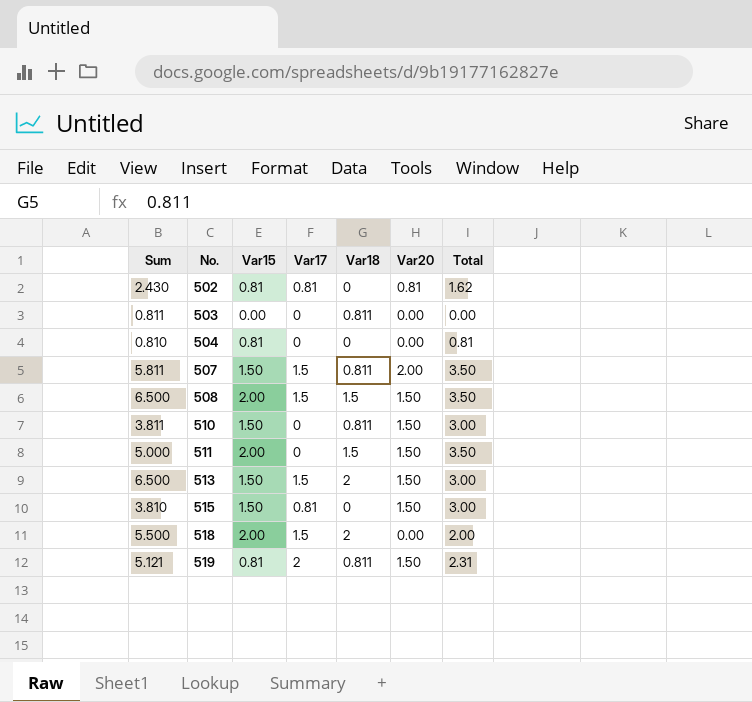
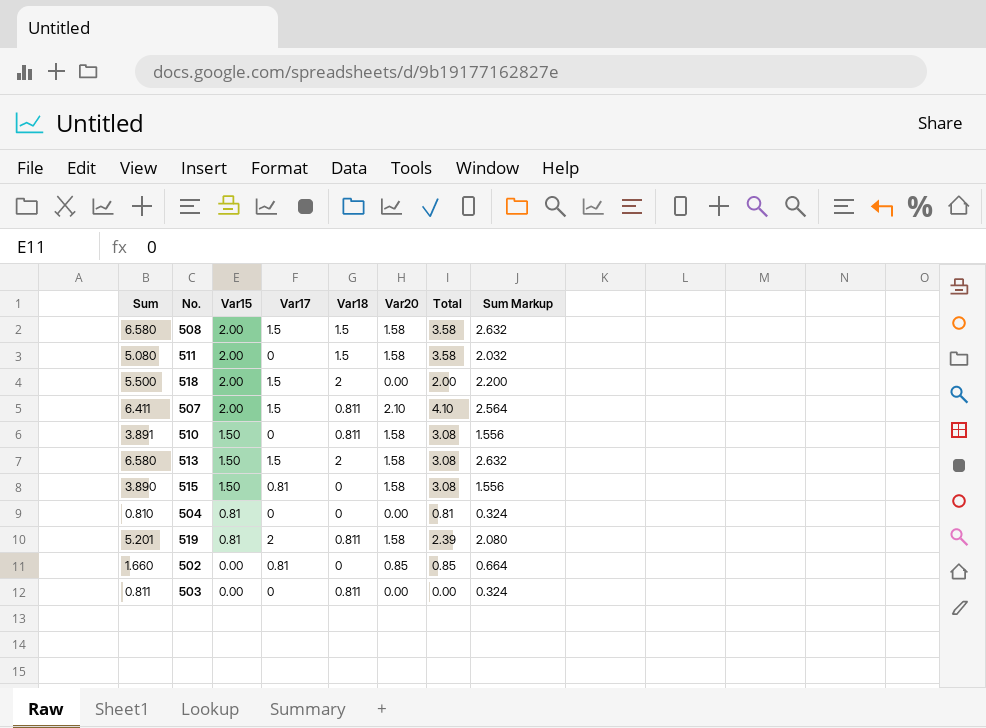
row order: No. ascending -> Var15 descending
column Sum Markup | formula: none -> [Sum] * 0.4
508 | Sum: 6.500 -> 6.580
508 | Var20: 1.50 -> 1.58
508 | Total: 3.50 -> 3.58
511 | Sum: 5.000 -> 5.080
511 | Var20: 1.50 -> 1.58
511 | Total: 3.50 -> 3.58
507 | Sum: 5.811 -> 6.411
507 | Var15: 1.50 -> 2.00
507 | Var20: 2.00 -> 2.10
507 | Total: 3.50 -> 4.10
510 | Sum: 3.811 -> 3.891
510 | Var20: 1.50 -> 1.58
510 | Total: 3.00 -> 3.08
513 | Sum: 6.500 -> 6.580
513 | Var20: 1.50 -> 1.58
513 | Total: 3.00 -> 3.08
515 | Sum: 3.810 -> 3.890
515 | Var20: 1.50 -> 1.58
515 | Total: 3.00 -> 3.08
519 | Sum: 5.121 -> 5.201
519 | Var20: 1.50 -> 1.58
519 | Total: 2.31 -> 2.39
502 | Sum: 2.430 -> 1.660
502 | Var15: 0.81 -> 0.00
502 | Var20: 0.81 -> 0.85
502 | Total: 1.62 -> 0.85

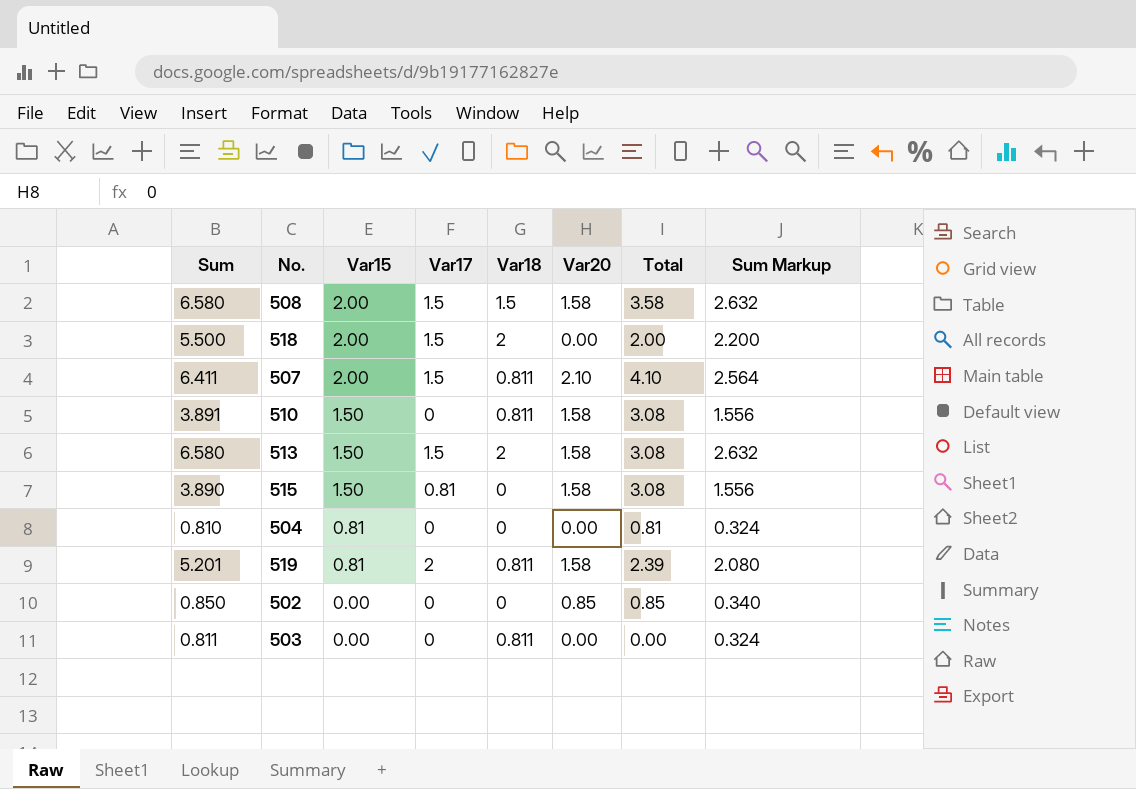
row 511: 5.080 | 2.00 | 0 | 1.5 | 1.58 | 3.58 | 2.032 -> none
502 | Sum: 1.660 -> 0.850
502 | Var17: 0.81 -> 0
502 | Sum Markup: 0.664 -> 0.340

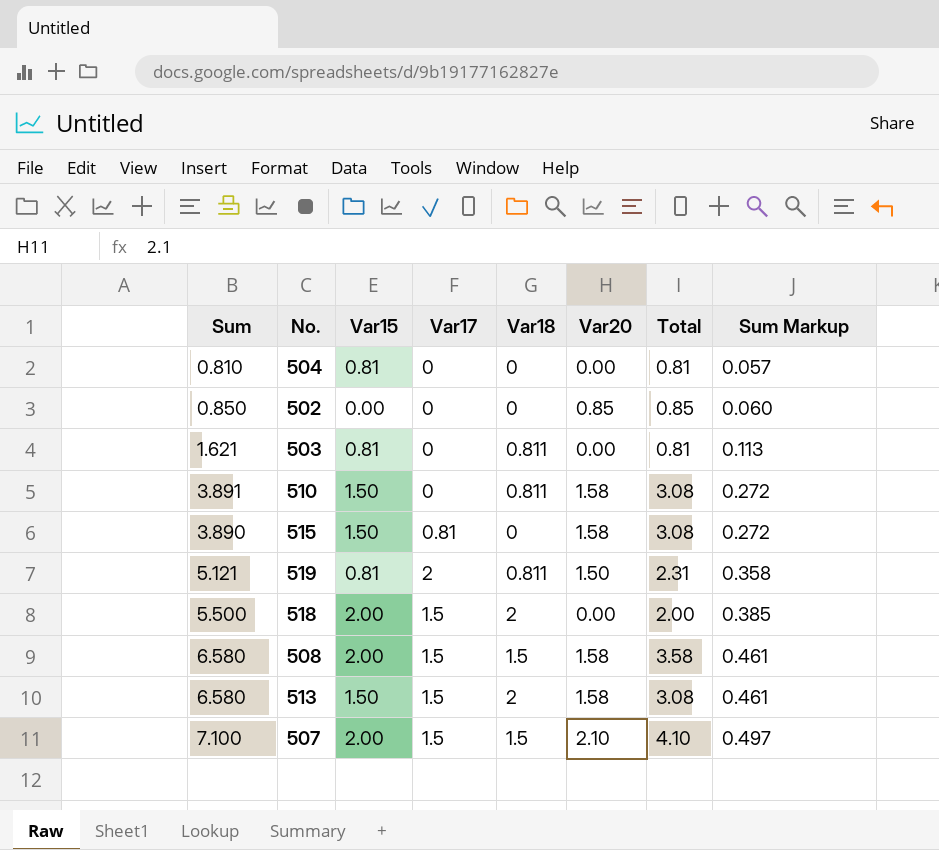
row order: Var15 descending -> Sum Markup ascending
column Sum Markup | formula: [Sum] * 0.4 -> [Sum] * 0.07
503 | Sum: 0.811 -> 1.621
503 | Var15: 0.00 -> 0.81
503 | Total: 0.00 -> 0.81
519 | Sum: 5.201 -> 5.121
519 | Var20: 1.58 -> 1.50
519 | Total: 2.39 -> 2.31
507 | Sum: 6.411 -> 7.100
507 | Var18: 0.811 -> 1.5

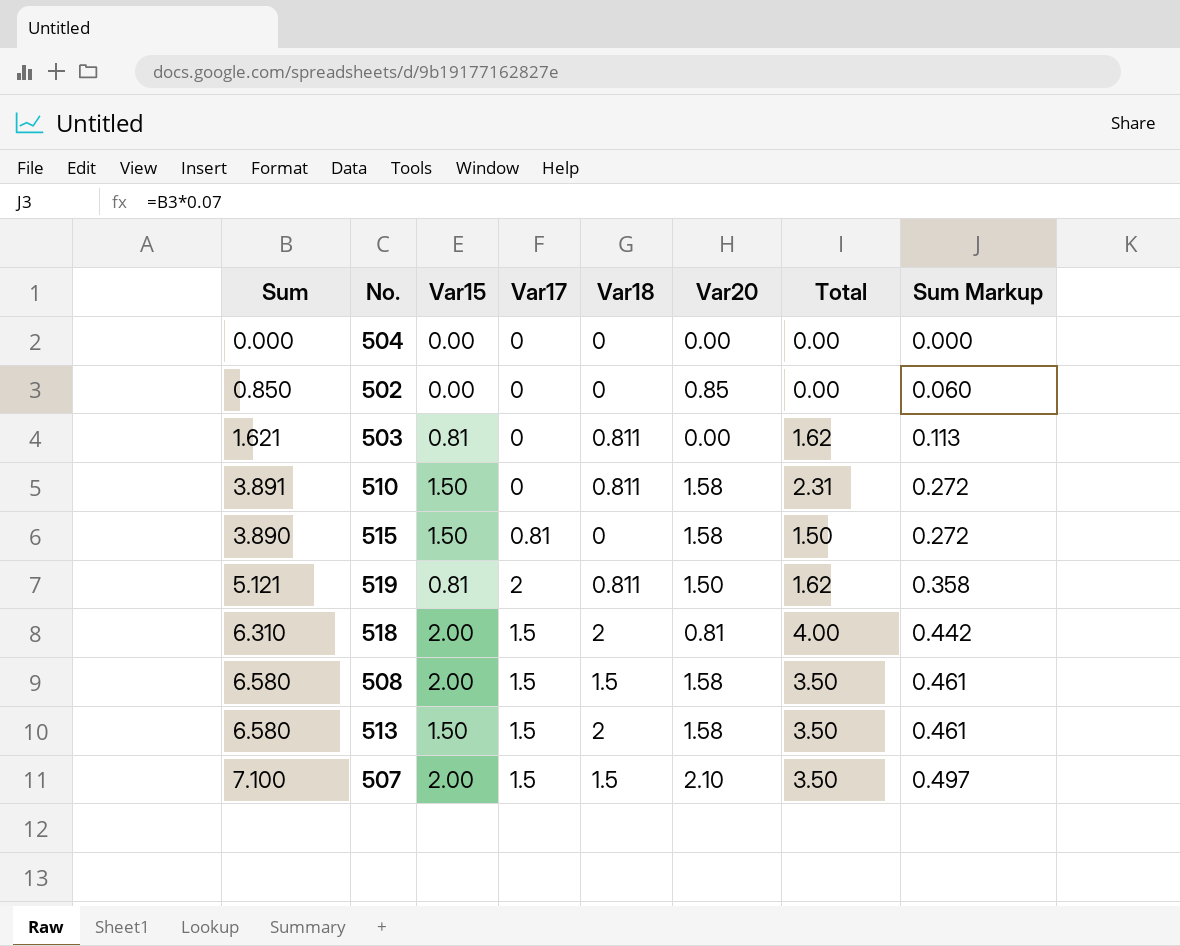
column Total | formula: [Var15] + [Var20] -> [Var15] + [Var18]
504 | Sum: 0.810 -> 0.000
504 | Var15: 0.81 -> 0.00
504 | Sum Markup: 0.057 -> 0.000
518 | Sum: 5.500 -> 6.310
518 | Var20: 0.00 -> 0.81
518 | Sum Markup: 0.385 -> 0.442

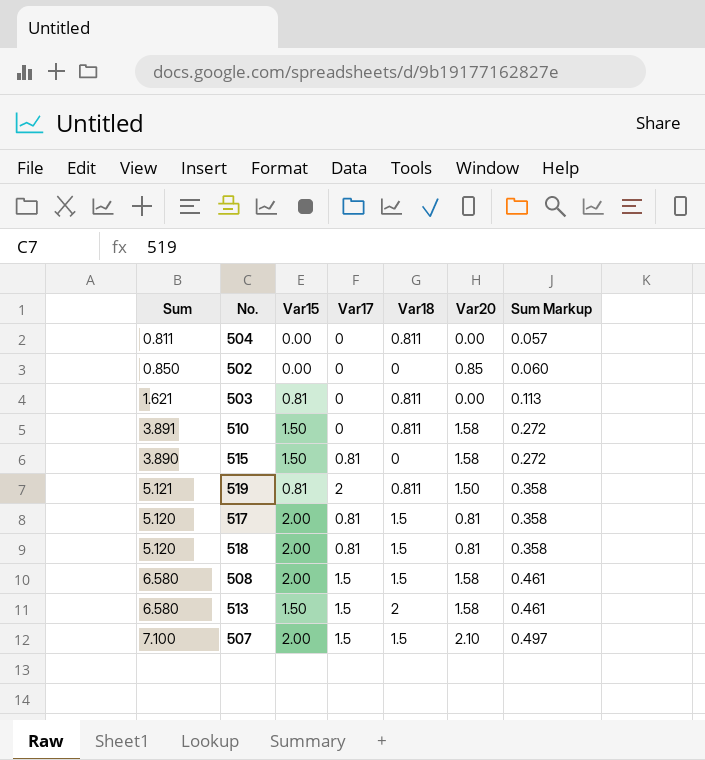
column Total | formula: [Var15] + [Var18] -> none
504 | Sum: 0.000 -> 0.811
504 | Var18: 0 -> 0.811
504 | Sum Markup: 0.000 -> 0.057
row 517: none -> 5.120 | 2.00 | 0.81 | 1.5 | 0.81 | 0.358
518 | Sum: 6.310 -> 5.120
518 | Var17: 1.5 -> 0.81
518 | Var18: 2 -> 1.5
518 | Sum Markup: 0.442 -> 0.358

